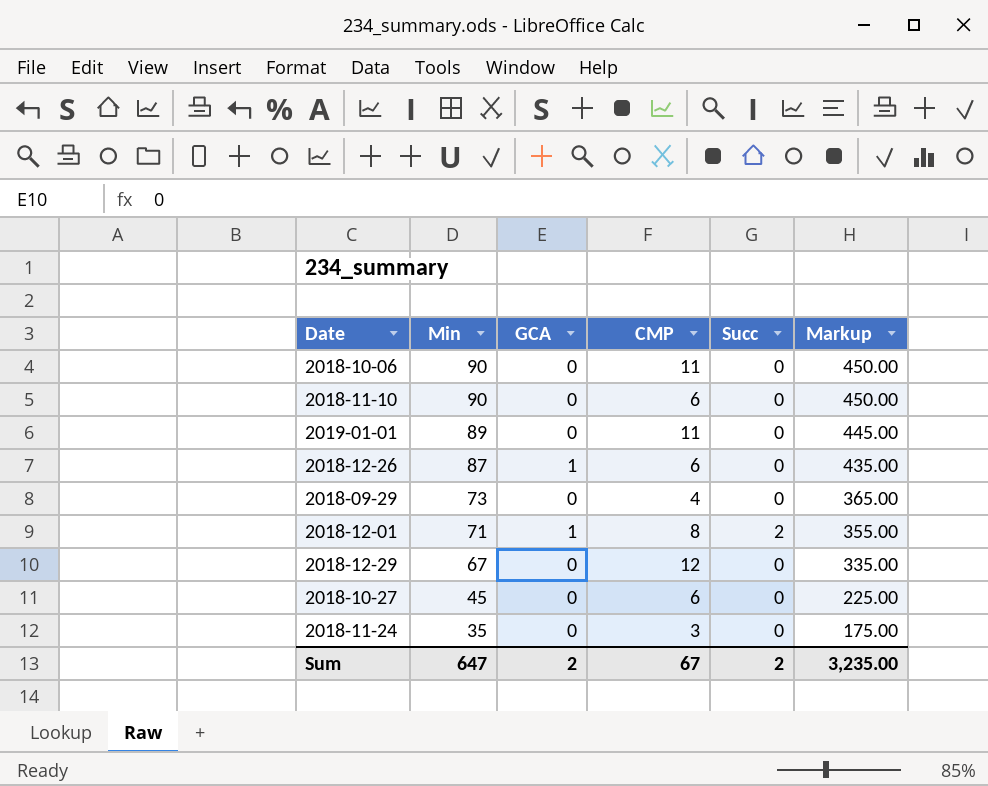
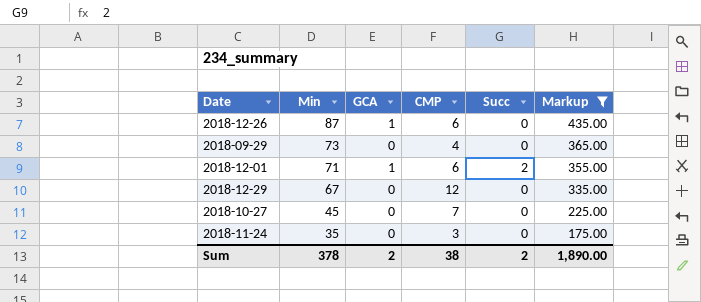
filter: none -> Markup <= 435.00
2018-12-01 | CMP: 8 -> 6
2018-10-27 | CMP: 6 -> 7
Sum | Min: 647 -> 378
Sum | CMP: 67 -> 38
Sum | Markup: 3,235.00 -> 1,890.00

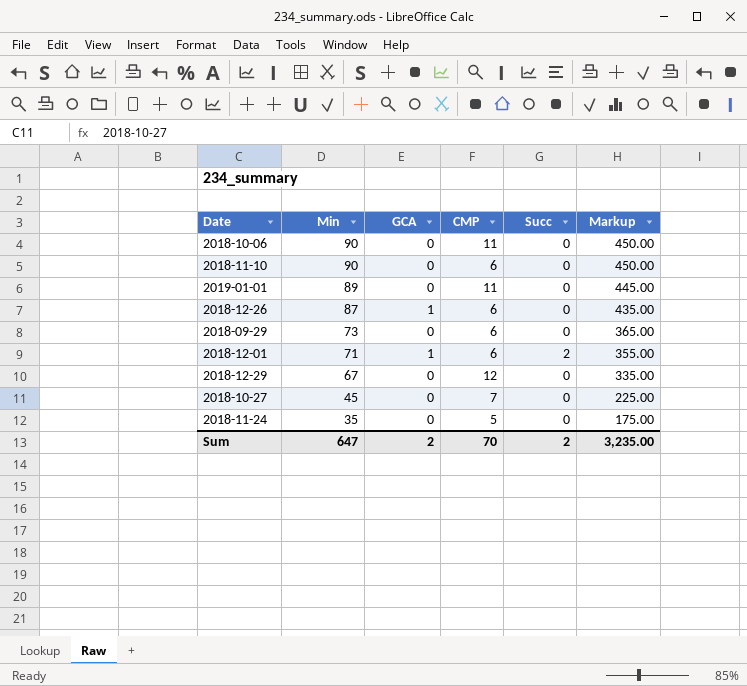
filter: Markup <= 435.00 -> none
2018-09-29 | CMP: 4 -> 6
2018-11-24 | CMP: 3 -> 5
Sum | Min: 378 -> 647
Sum | CMP: 38 -> 70
Sum | Markup: 1,890.00 -> 3,235.00

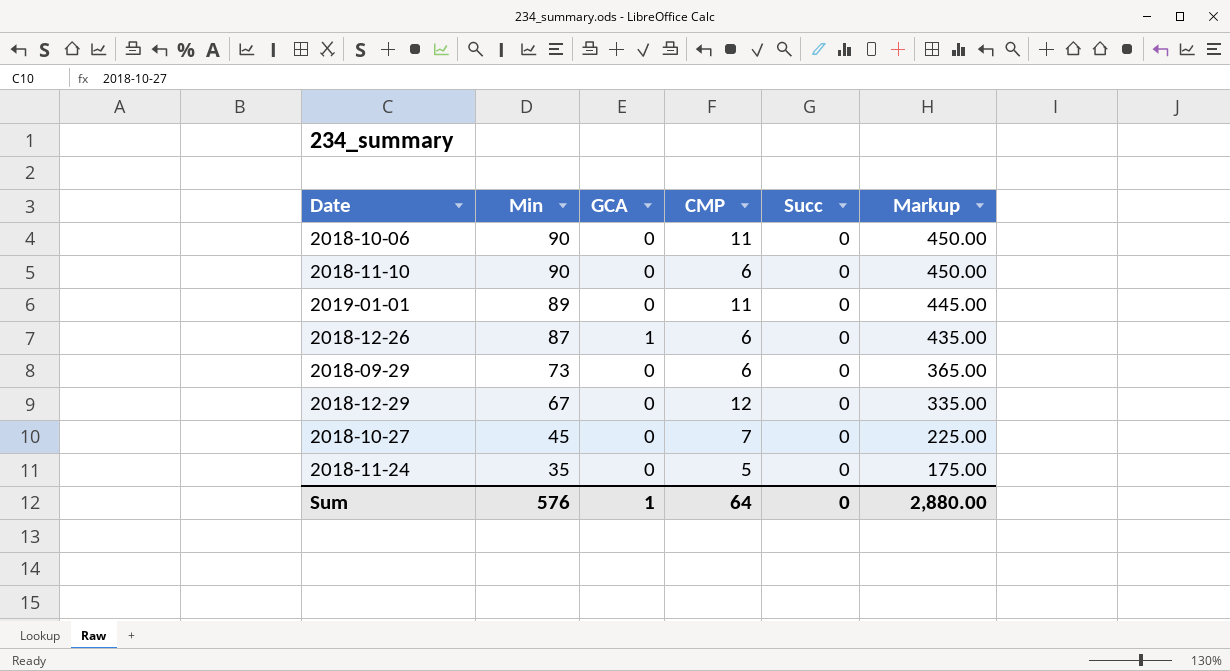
row 2018-12-01: 71 | 1 | 6 | 2 | 355.00 -> none
Sum | Min: 647 -> 576
Sum | GCA: 2 -> 1
Sum | CMP: 70 -> 64
Sum | Succ: 2 -> 0
Sum | Markup: 3,235.00 -> 2,880.00

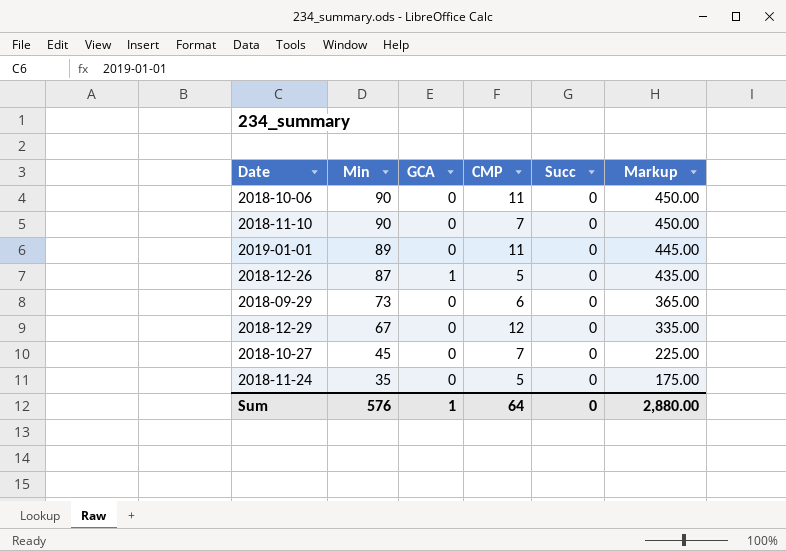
2018-11-10 | CMP: 6 -> 7
2018-12-26 | CMP: 6 -> 5

